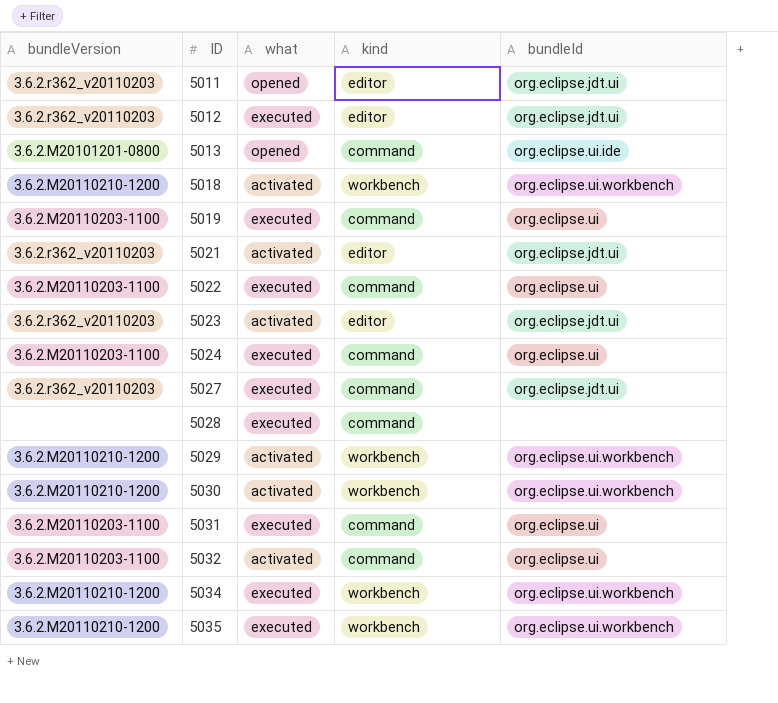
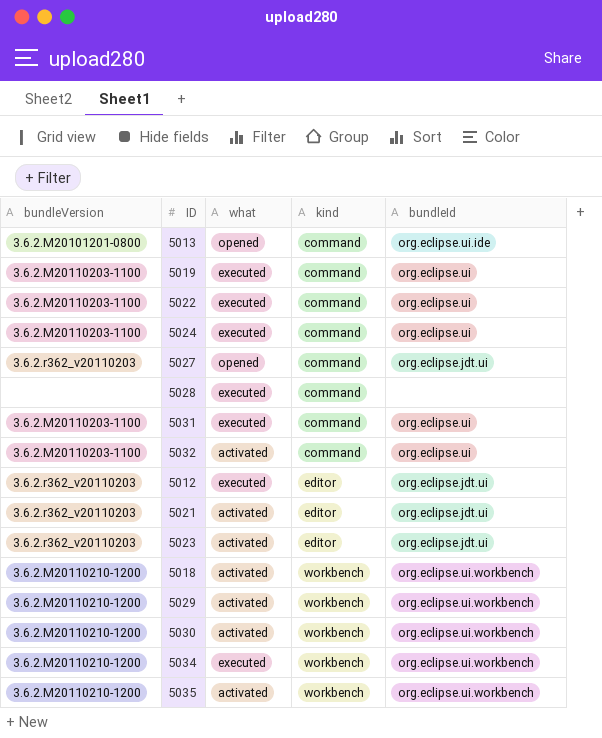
row order: ID ascending -> kind ascending
row 5011: 3.6.2.r362_v20110203 | opened | editor | org.eclipse.jdt.ui -> none
5027 | what: executed -> opened
5035 | what: executed -> activated

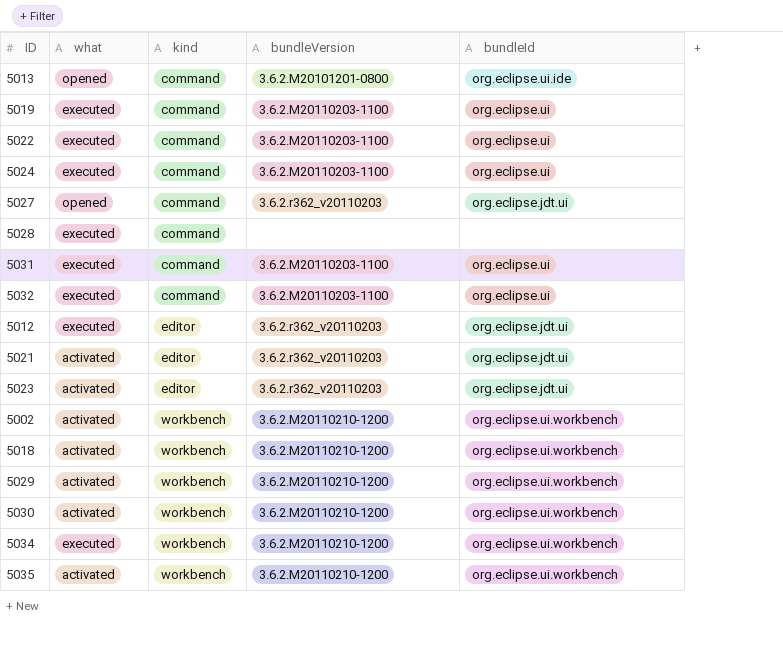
column bundleVersion | position: 1 -> 4
5032 | what: activated -> executed
row 5002: none -> activated | workbench | 3.6.2.M20110210-1200 | org.eclipse.ui.workbench

